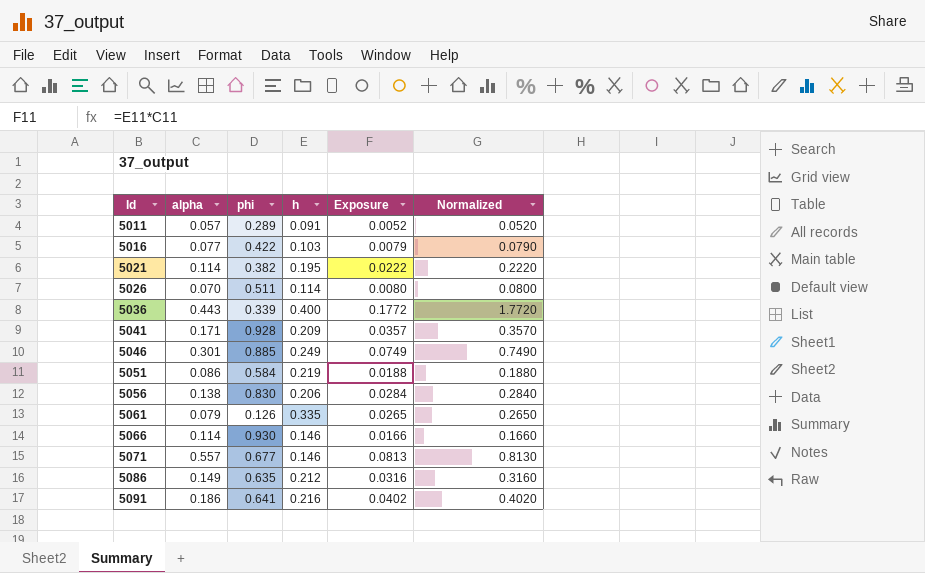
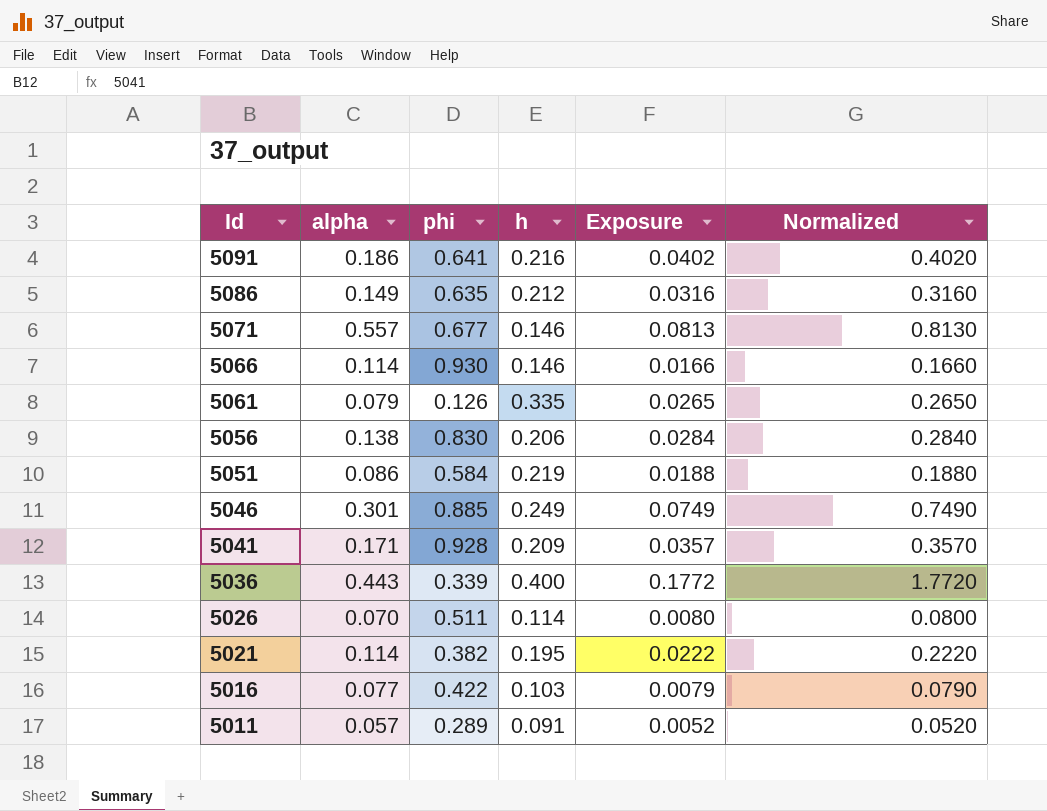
row order: Id ascending -> Id descending

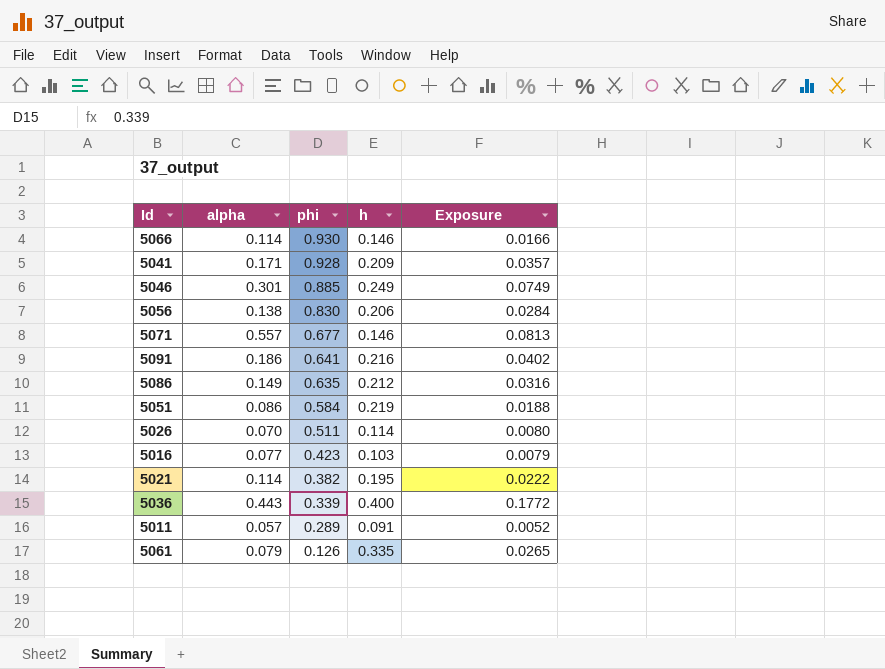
row order: Id descending -> phi descending
column Normalized | formula: [Exposure] * 10 -> none
5016 | phi: 0.422 -> 0.423

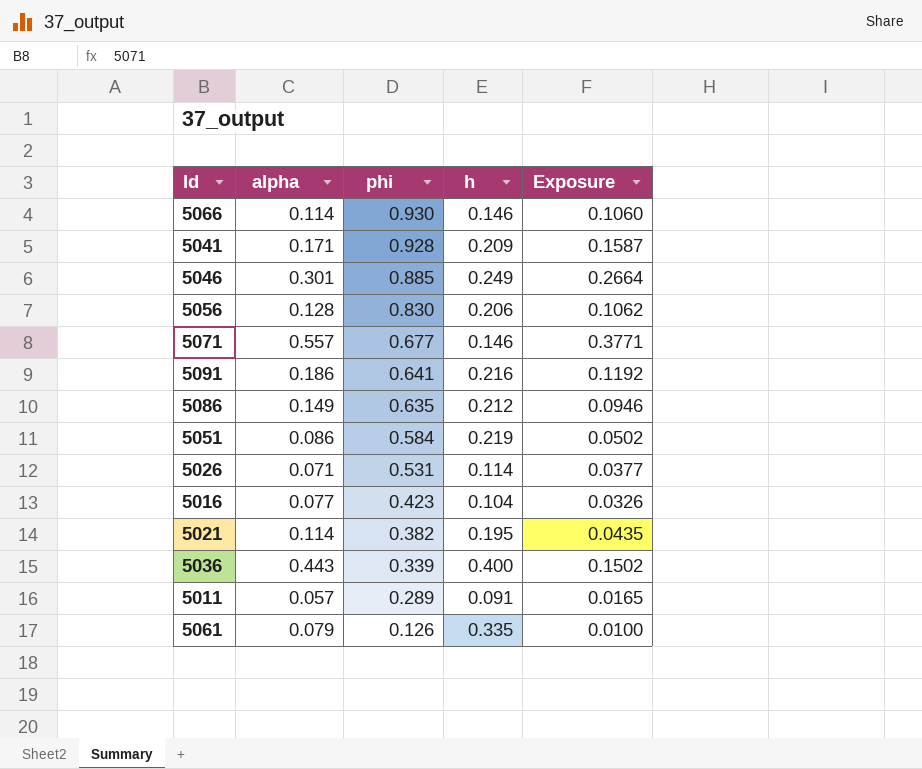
column Exposure | formula: [alpha] * [h] -> [alpha] * [phi]
5056 | alpha: 0.138 -> 0.128
5026 | alpha: 0.070 -> 0.071
5026 | phi: 0.511 -> 0.531
5016 | h: 0.103 -> 0.104

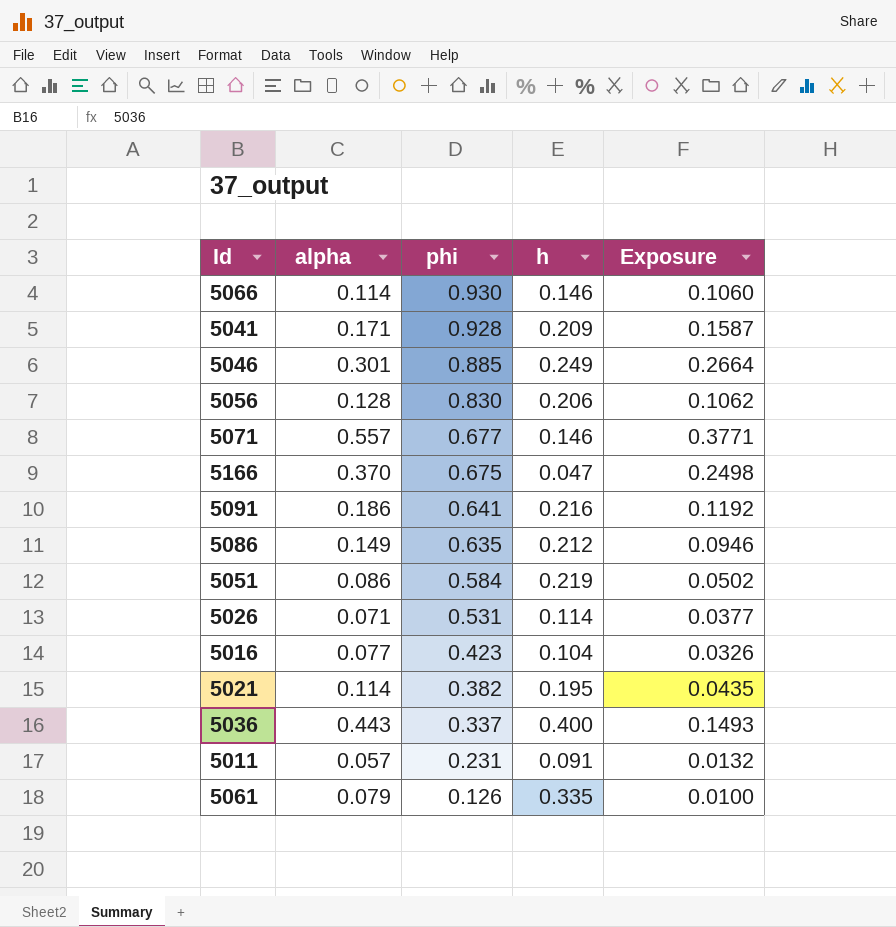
row 5166: none -> 0.370 | 0.675 | 0.047 | 0.2498
5036 | phi: 0.339 -> 0.337
5036 | Exposure: 0.1502 -> 0.1493
5011 | phi: 0.289 -> 0.231
5011 | Exposure: 0.0165 -> 0.0132

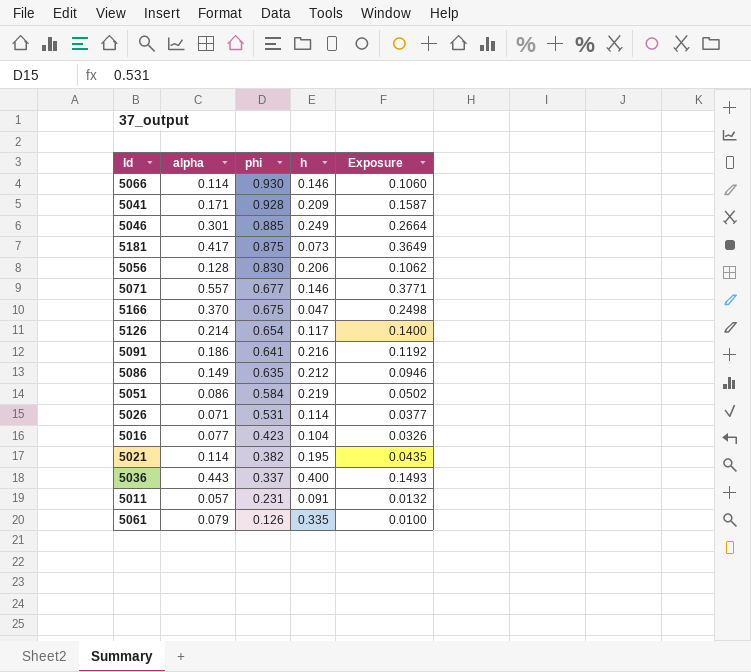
row 5181: none -> 0.417 | 0.875 | 0.073 | 0.3649
row 5126: none -> 0.214 | 0.654 | 0.117 | 0.1400

